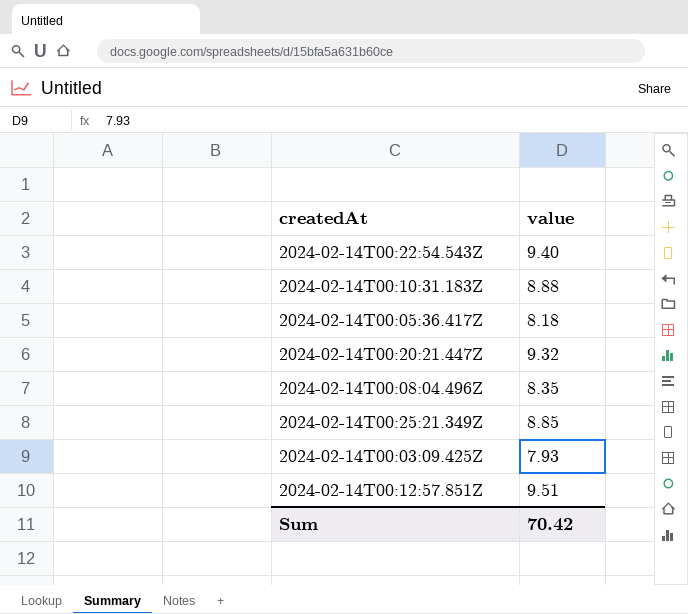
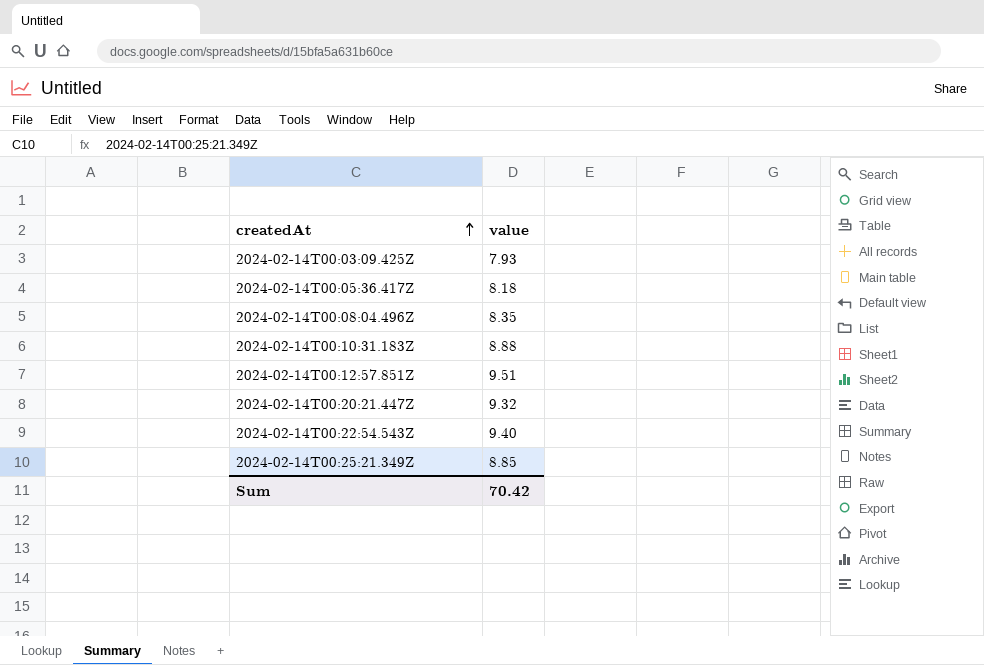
row order: none -> createdAt ascending

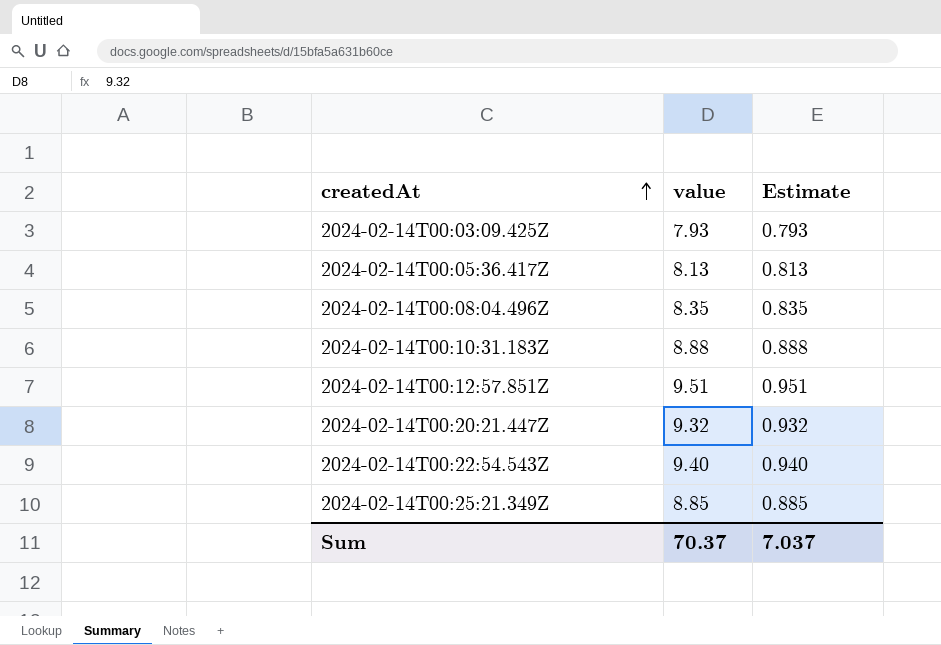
column Estimate | formula: none -> [value] * 0.1
2024-02-14T00:05:36.417Z | value: 8.18 -> 8.13
Sum | value: 70.42 -> 70.37

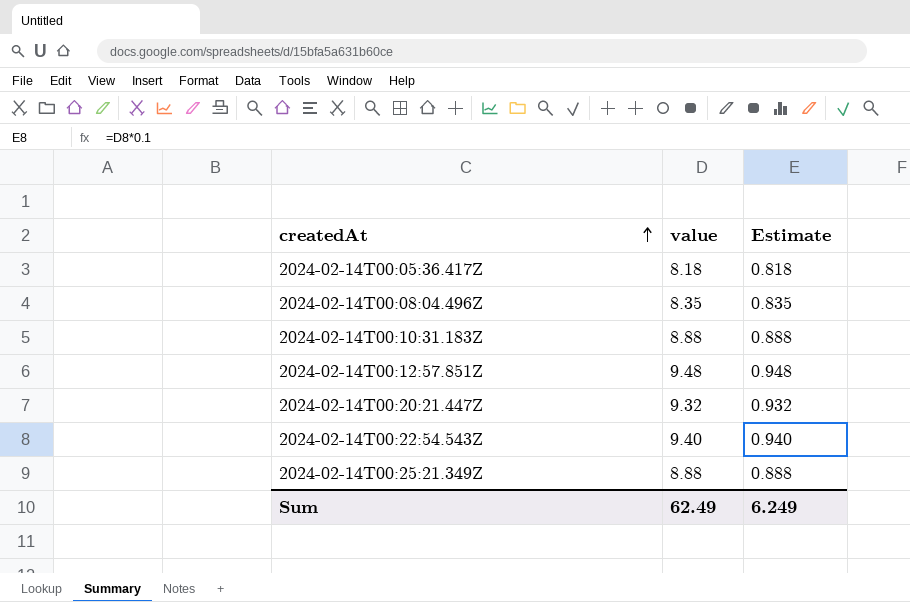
row 2024-02-14T00:03:09.425Z: 7.93 | 0.793 -> none
2024-02-14T00:05:36.417Z | value: 8.13 -> 8.18
2024-02-14T00:05:36.417Z | Estimate: 0.813 -> 0.818
2024-02-14T00:12:57.851Z | value: 9.51 -> 9.48
2024-02-14T00:12:57.851Z | Estimate: 0.951 -> 0.948
2024-02-14T00:25:21.349Z | value: 8.85 -> 8.88
2024-02-14T00:25:21.349Z | Estimate: 0.885 -> 0.888
Sum | value: 70.37 -> 62.49
Sum | Estimate: 7.037 -> 6.249

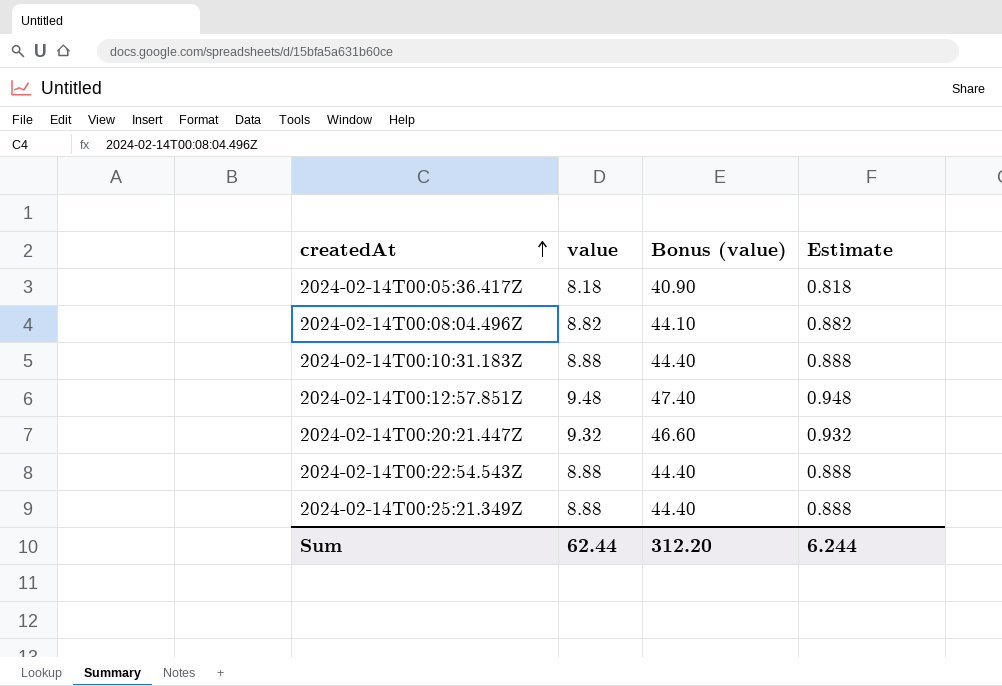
column Bonus (value) | formula: none -> [value] * 5
2024-02-14T00:08:04.496Z | value: 8.35 -> 8.82
2024-02-14T00:08:04.496Z | Estimate: 0.835 -> 0.882
2024-02-14T00:22:54.543Z | value: 9.40 -> 8.88
2024-02-14T00:22:54.543Z | Estimate: 0.940 -> 0.888
Sum | value: 62.49 -> 62.44
Sum | Estimate: 6.249 -> 6.244

